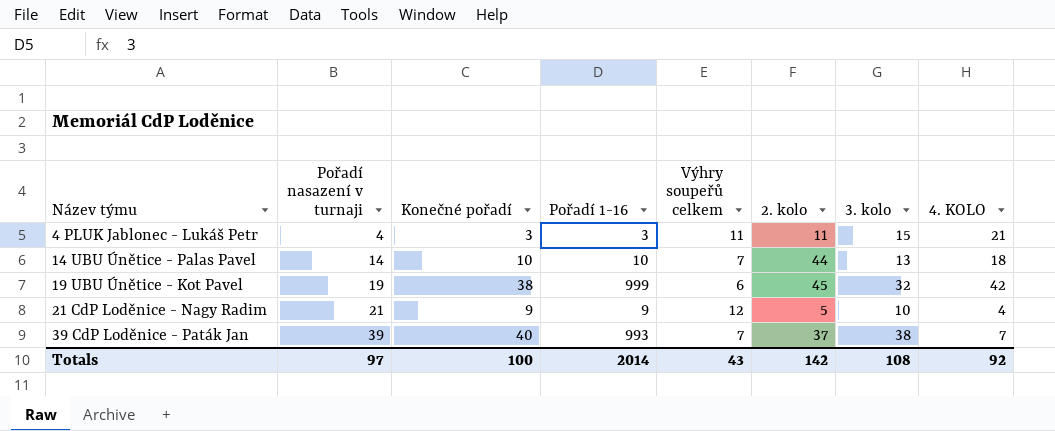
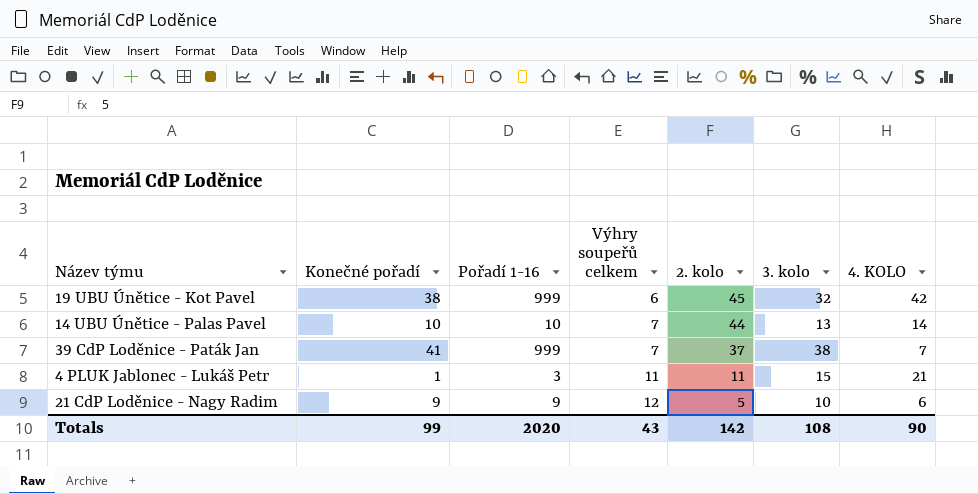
row order: Název týmu ascending -> Výhry soupeřů celkem ascending
column Pořadí nasazení v turnaji | position: 2 -> none
14 UBU Únětice - Palas Pavel | 4. KOLO: 18 -> 14
39 CdP Loděnice - Paták Jan | Konečné pořadí: 40 -> 41
39 CdP Loděnice - Paták Jan | Pořadí 1-16: 993 -> 999
4 PLUK Jablonec - Lukáš Petr | Konečné pořadí: 3 -> 1
21 CdP Loděnice - Nagy Radim | 4. KOLO: 4 -> 6
Totals | Konečné pořadí: 100 -> 99
Totals | Pořadí 1-16: 2014 -> 2020
Totals | 4. KOLO: 92 -> 90

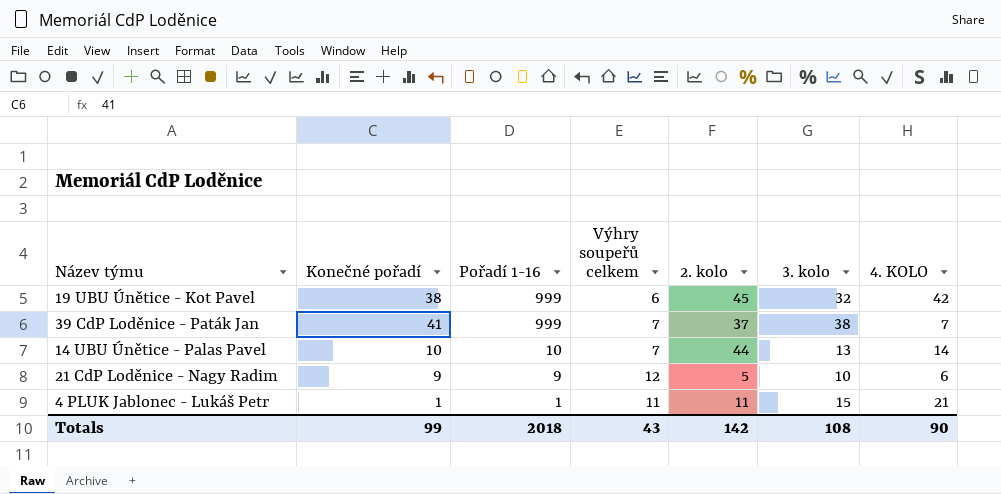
row order: Výhry soupeřů celkem ascending -> Pořadí 1-16 descending
4 PLUK Jablonec - Lukáš Petr | Pořadí 1-16: 3 -> 1
Totals | Pořadí 1-16: 2020 -> 2018

